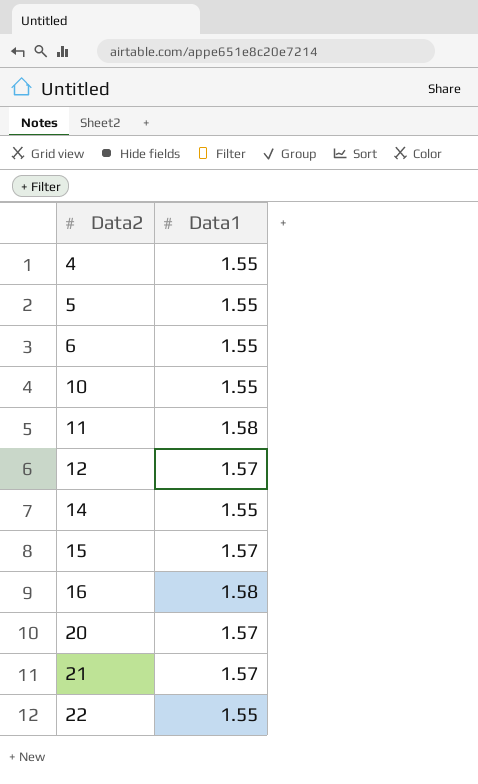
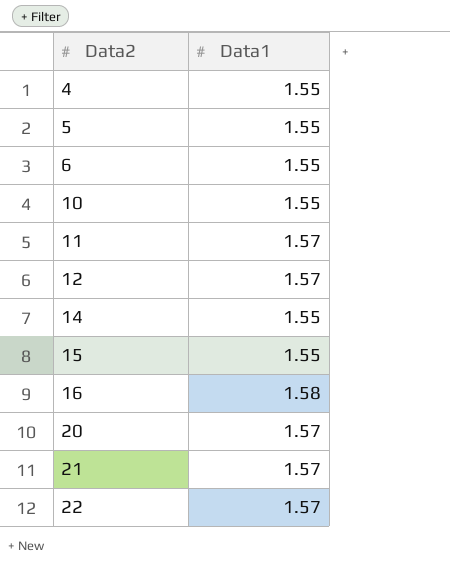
11 | Data1: 1.58 -> 1.57
15 | Data1: 1.57 -> 1.55
22 | Data1: 1.55 -> 1.57

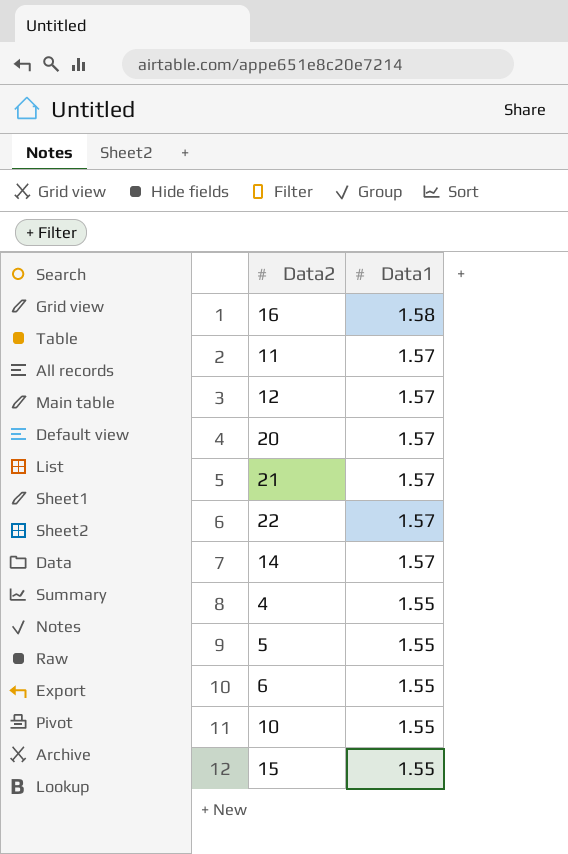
row order: Data2 ascending -> Data1 descending
14 | Data1: 1.55 -> 1.57

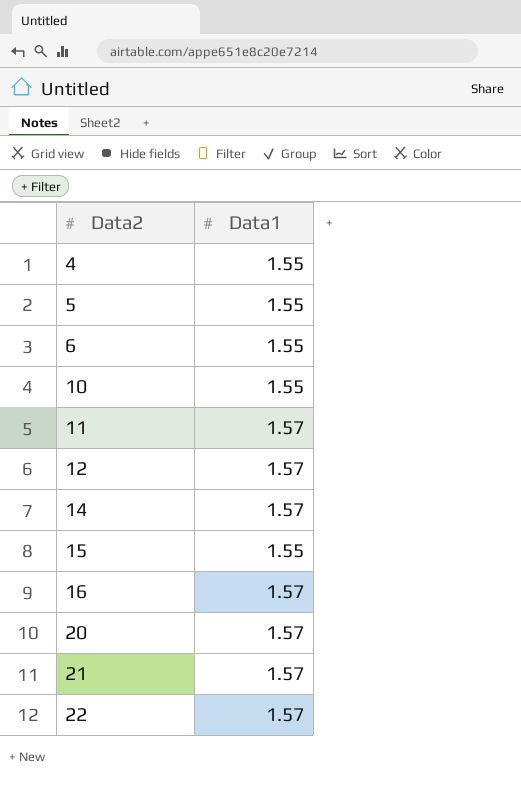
row order: Data1 descending -> Data2 ascending
16 | Data1: 1.58 -> 1.57

